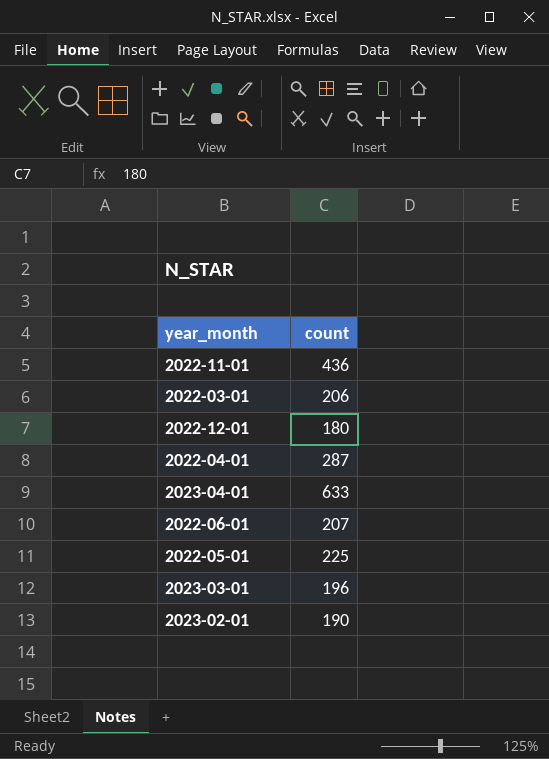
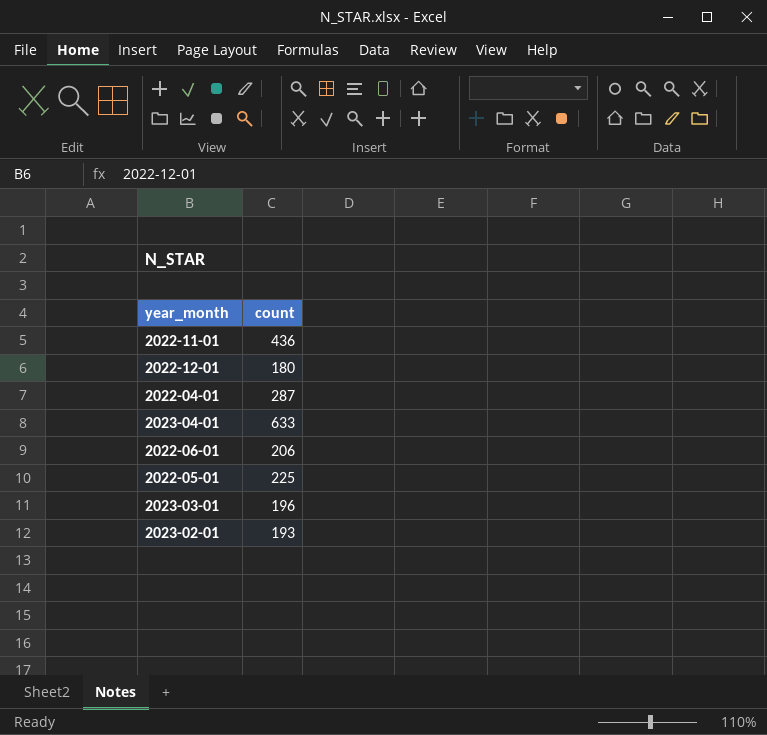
row 2022-03-01: 206 -> none
2022-06-01 | count: 207 -> 206
2023-02-01 | count: 190 -> 193

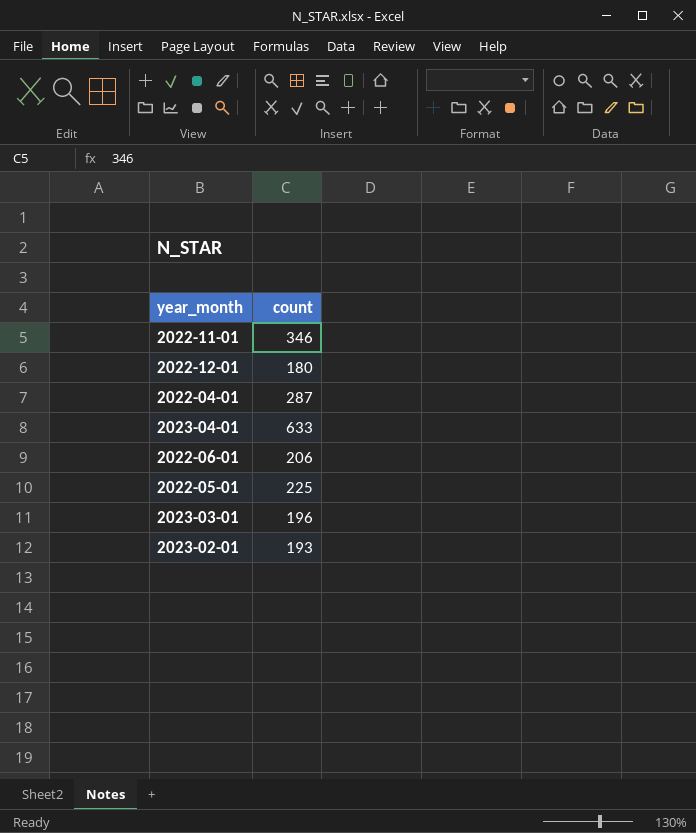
2022-11-01 | count: 436 -> 346

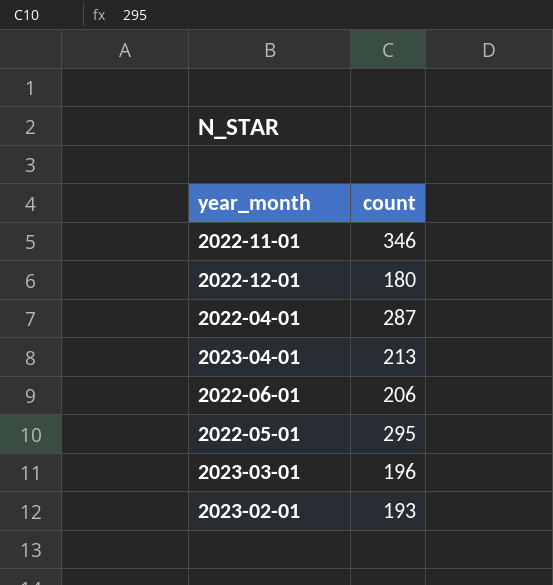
2023-04-01 | count: 633 -> 213
2022-05-01 | count: 225 -> 295

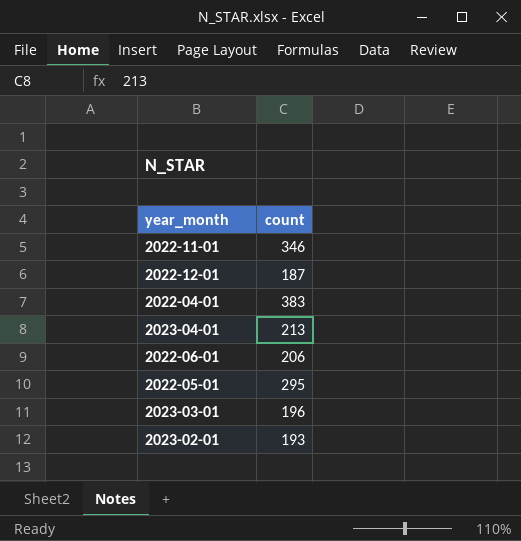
2022-12-01 | count: 180 -> 187
2022-04-01 | count: 287 -> 383

